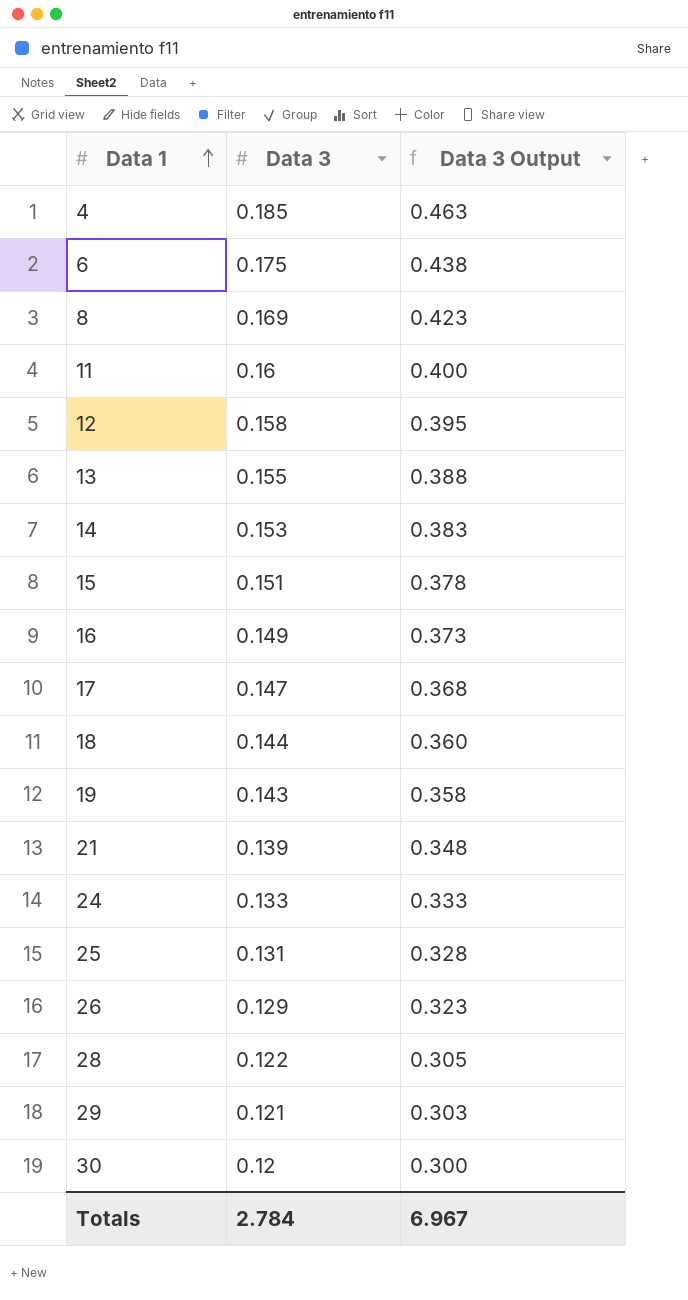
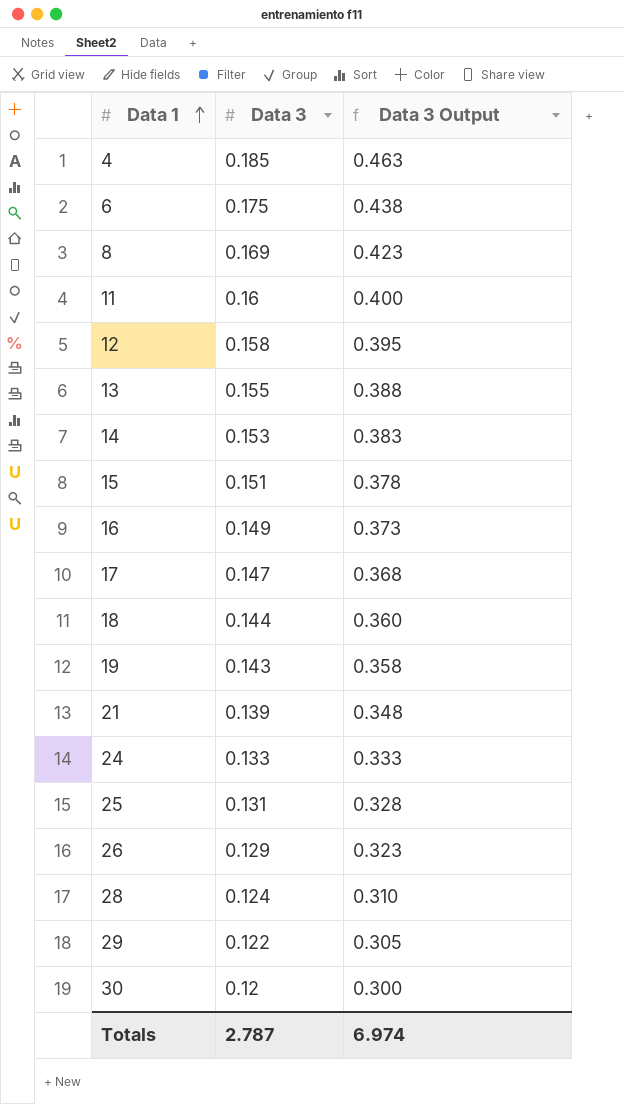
28 | Data 3: 0.122 -> 0.124
28 | Data 3 Output: 0.305 -> 0.310
29 | Data 3: 0.121 -> 0.122
29 | Data 3 Output: 0.303 -> 0.305
Totals | Data 3: 2.784 -> 2.787
Totals | Data 3 Output: 6.967 -> 6.974

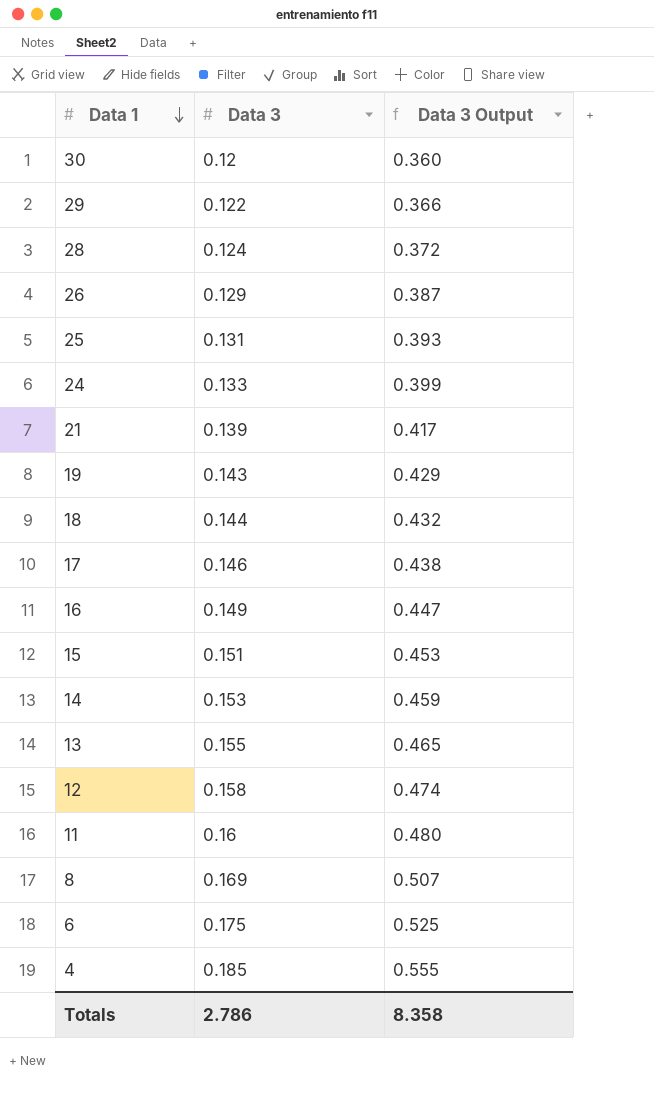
row order: Data 1 ascending -> Data 1 descending
column Data 3 Output | formula: [Data 3] * 2.5 -> [Data 3] * 3
17 | Data 3: 0.147 -> 0.146
Totals | Data 3: 2.787 -> 2.786
Totals | Data 3 Output: 6.974 -> 8.358

